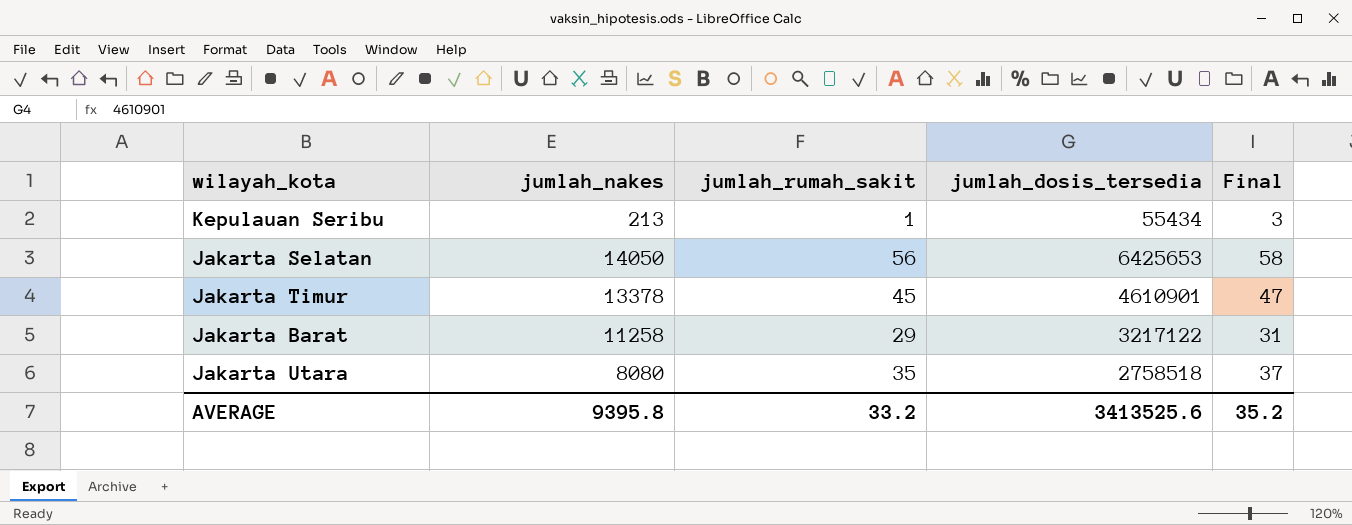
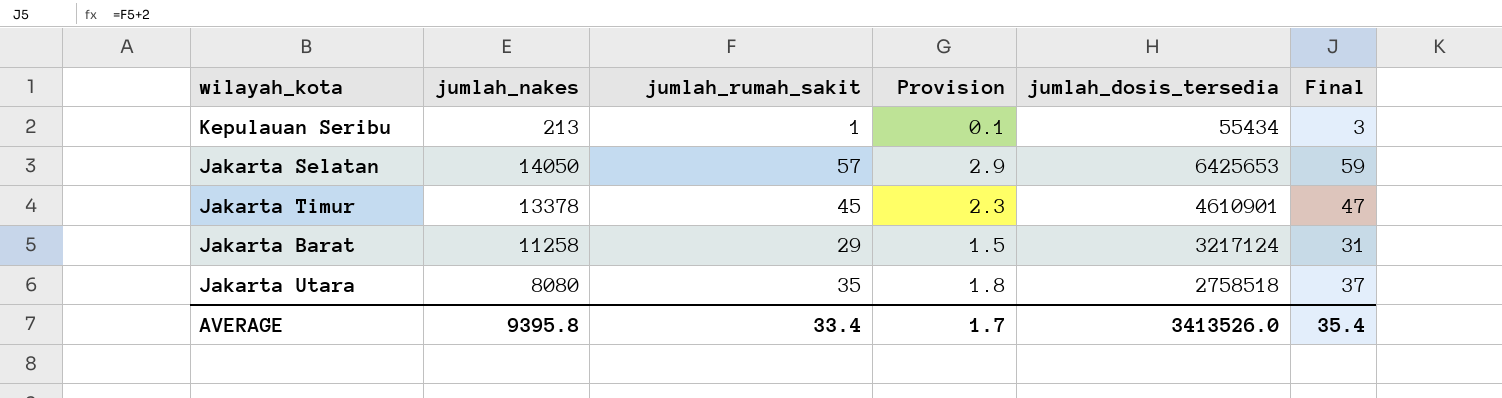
column Provision | formula: none -> [jumlah_rumah_sakit] * 0.05
Jakarta Selatan | jumlah_rumah_sakit: 56 -> 57
Jakarta Selatan | Final: 58 -> 59
Jakarta Barat | jumlah_dosis_tersedia: 3217122 -> 3217124
AVERAGE | jumlah_rumah_sakit: 33.2 -> 33.4
AVERAGE | jumlah_dosis_tersedia: 3413525.6 -> 3413526.0
AVERAGE | Final: 35.2 -> 35.4

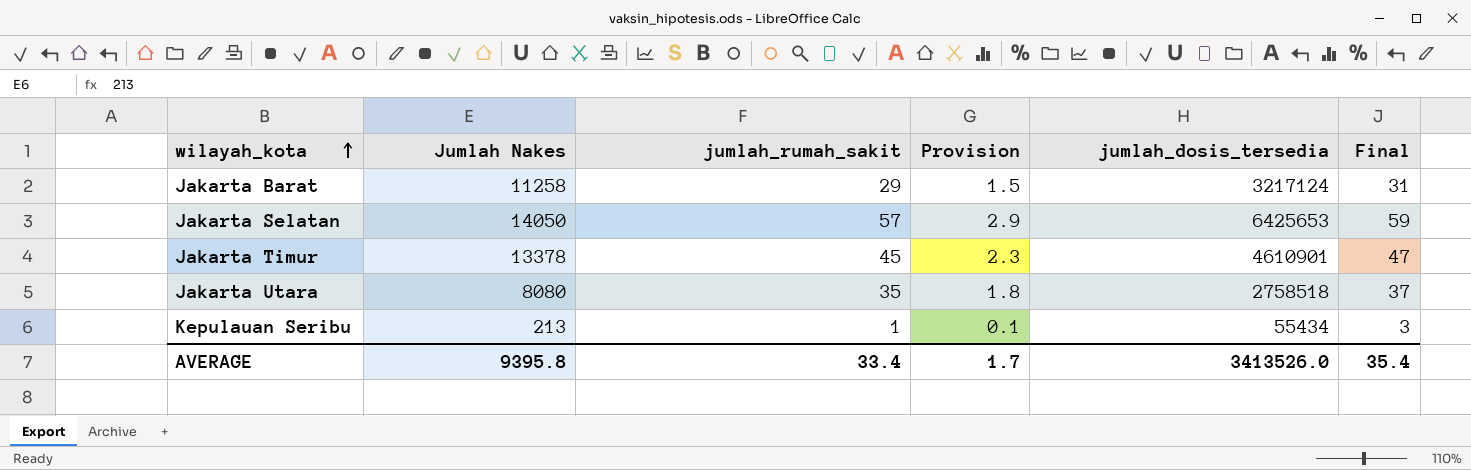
row order: none -> wilayah_kota ascending
column name: jumlah_nakes -> Jumlah Nakes

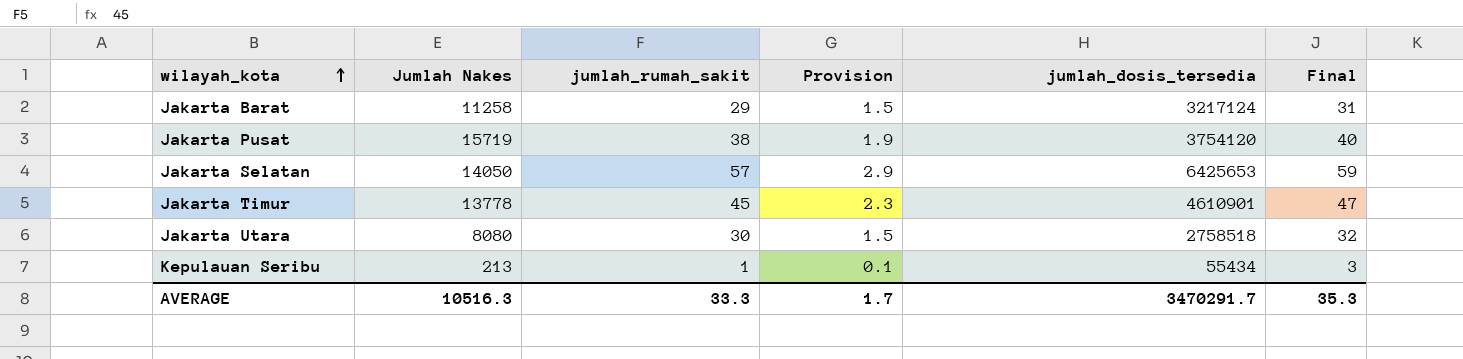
row Jakarta Pusat: none -> 15719 | 38 | 1.9 | 3754120 | 40
Jakarta Timur | Jumlah Nakes: 13378 -> 13778
Jakarta Utara | jumlah_rumah_sakit: 35 -> 30
Jakarta Utara | Provision: 1.8 -> 1.5
Jakarta Utara | Final: 37 -> 32
AVERAGE | Jumlah Nakes: 9395.8 -> 10516.3
AVERAGE | jumlah_rumah_sakit: 33.4 -> 33.3
AVERAGE | jumlah_dosis_tersedia: 3413526.0 -> 3470291.7
AVERAGE | Final: 35.4 -> 35.3

